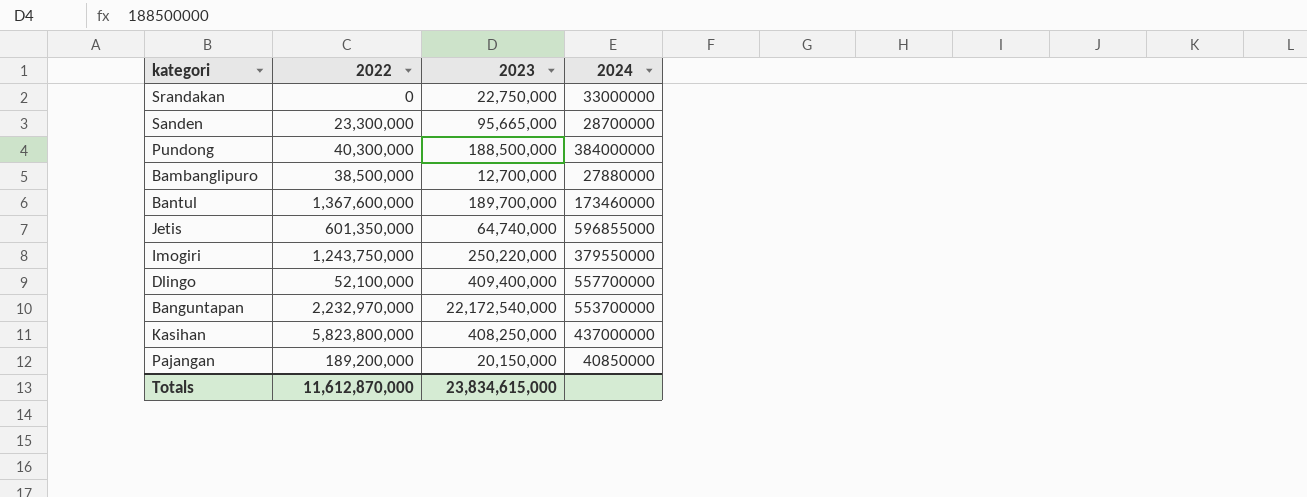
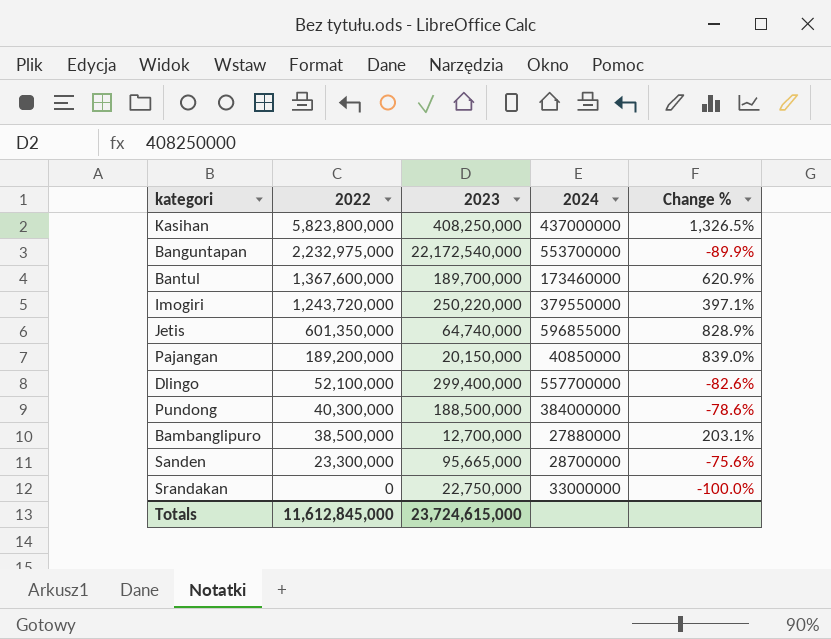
row order: none -> 2022 descending
column Change % | formula: none -> ([2022] - [2023]) / [2023]
Banguntapan | 2022: 2,232,970,000 -> 2,232,975,000
Imogiri | 2022: 1,243,750,000 -> 1,243,720,000
Dlingo | 2023: 409,400,000 -> 299,400,000
Totals | 2022: 11,612,870,000 -> 11,612,845,000
Totals | 2023: 23,834,615,000 -> 23,724,615,000

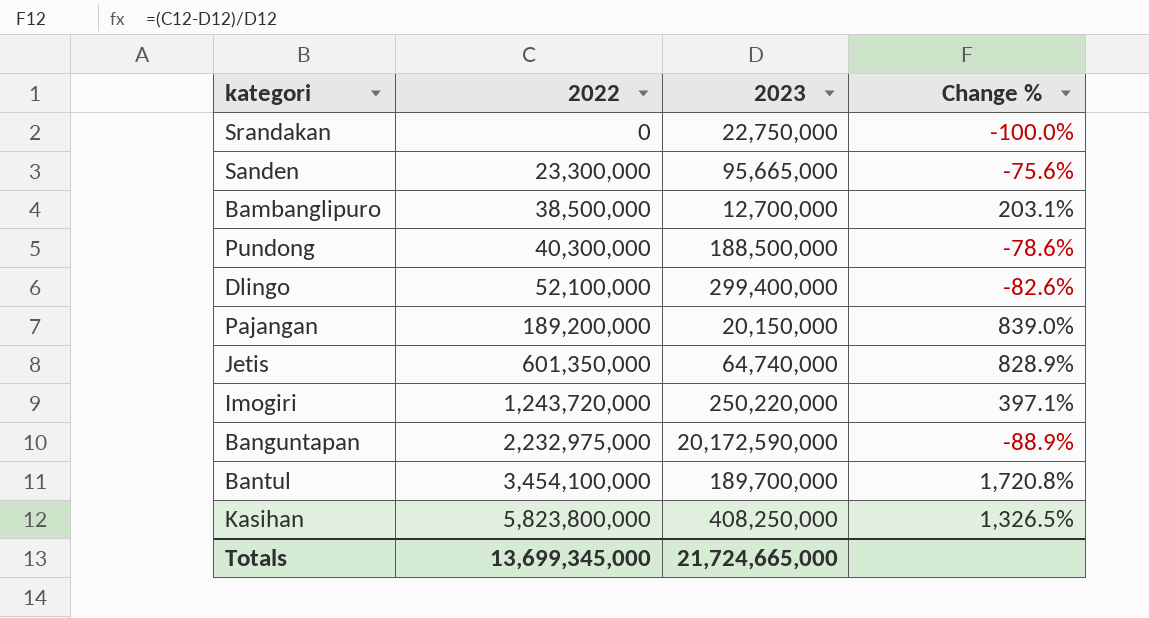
row order: 2022 descending -> 2022 ascending
column 2024 | position: 4 -> none
Banguntapan | 2023: 22,172,540,000 -> 20,172,590,000
Banguntapan | Change %: -89.9% -> -88.9%
Bantul | 2022: 1,367,600,000 -> 3,454,100,000
Bantul | Change %: 620.9% -> 1,720.8%
Totals | 2022: 11,612,845,000 -> 13,699,345,000
Totals | 2023: 23,724,615,000 -> 21,724,665,000

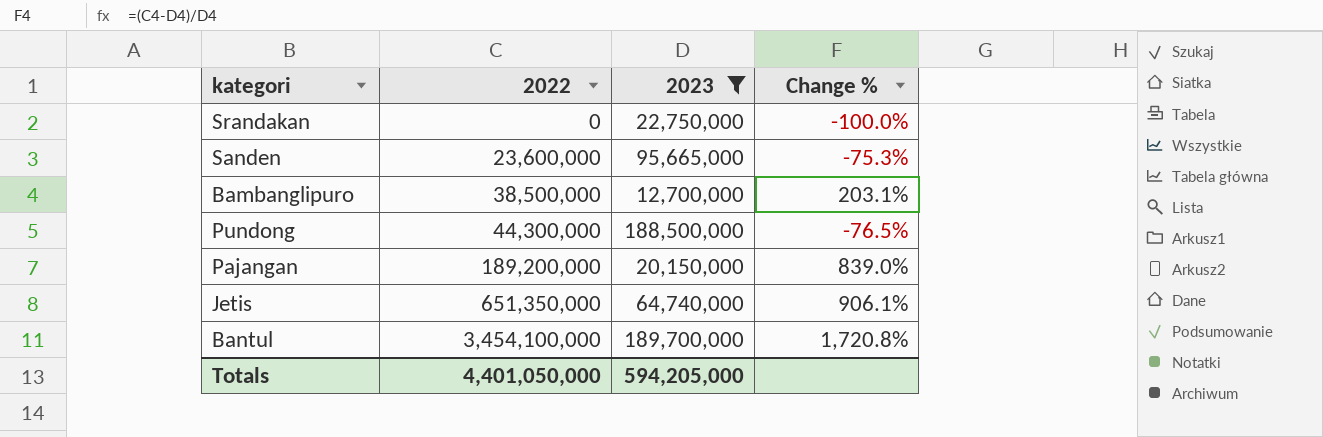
filter: none -> 2023 <= 189,700,000
Sanden | 2022: 23,300,000 -> 23,600,000
Sanden | Change %: -75.6% -> -75.3%
Pundong | 2022: 40,300,000 -> 44,300,000
Pundong | Change %: -78.6% -> -76.5%
Jetis | 2022: 601,350,000 -> 651,350,000
Jetis | Change %: 828.9% -> 906.1%
Totals | 2022: 13,699,345,000 -> 4,401,050,000
Totals | 2023: 21,724,665,000 -> 594,205,000

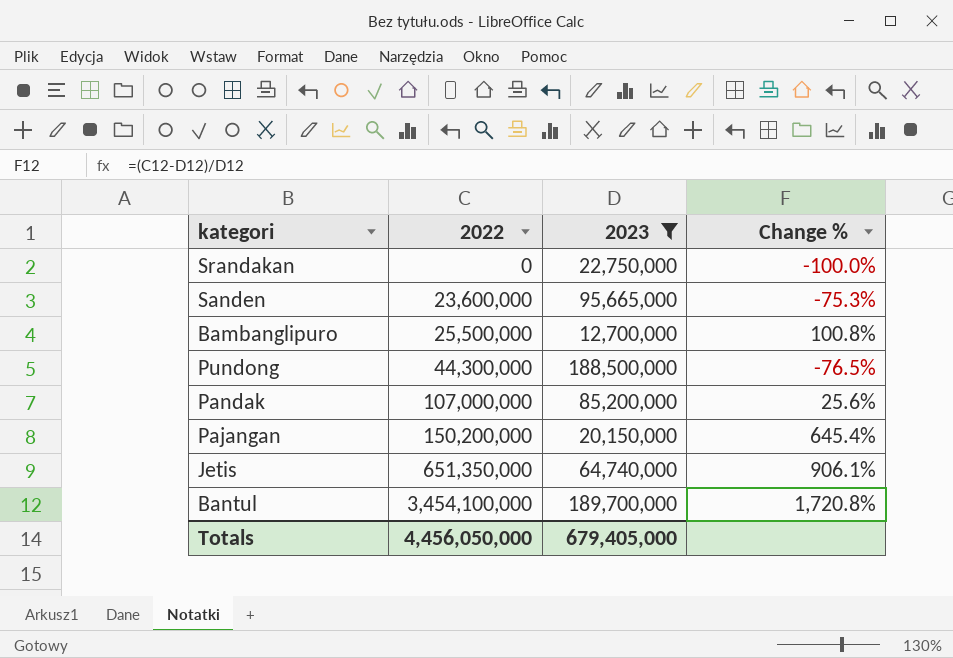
Bambanglipuro | 2022: 38,500,000 -> 25,500,000
Bambanglipuro | Change %: 203.1% -> 100.8%
row Pandak: none -> 107,000,000 | 85,200,000 | 25.6%
Pajangan | 2022: 189,200,000 -> 150,200,000
Pajangan | Change %: 839.0% -> 645.4%
Totals | 2022: 4,401,050,000 -> 4,456,050,000
Totals | 2023: 594,205,000 -> 679,405,000

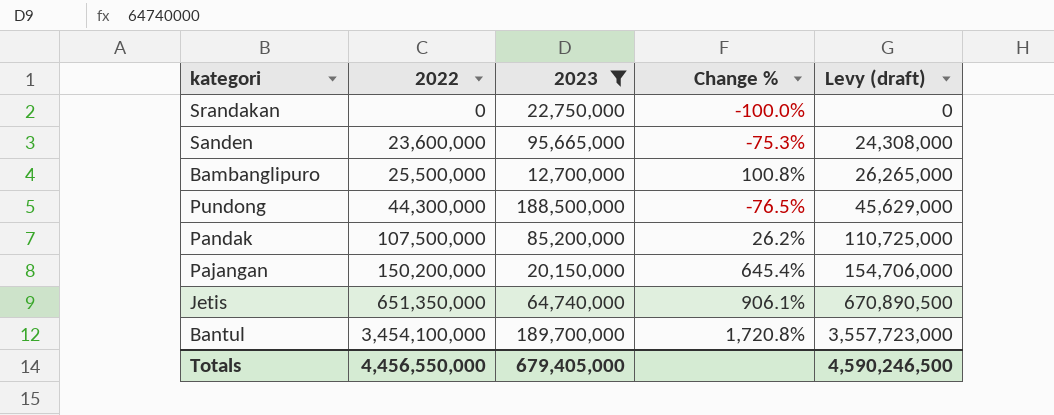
column Levy (draft) | formula: none -> [2022] * 1.03
Pandak | 2022: 107,000,000 -> 107,500,000
Pandak | Change %: 25.6% -> 26.2%
Totals | 2022: 4,456,050,000 -> 4,456,550,000

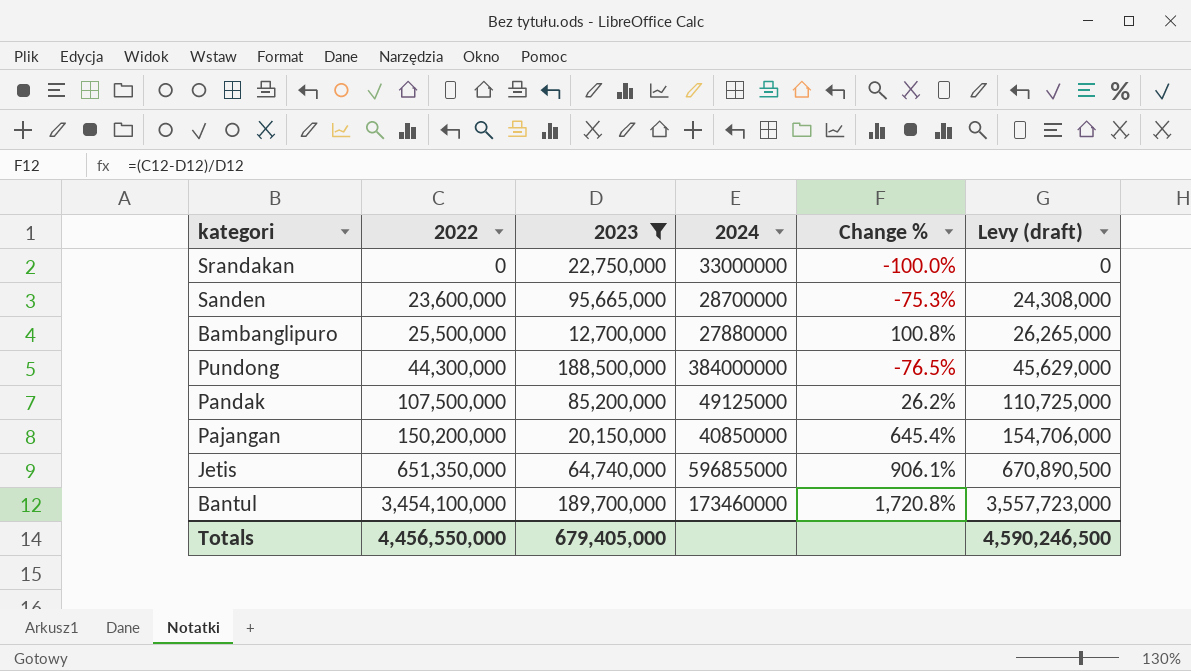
column 2024 | position: none -> 4

